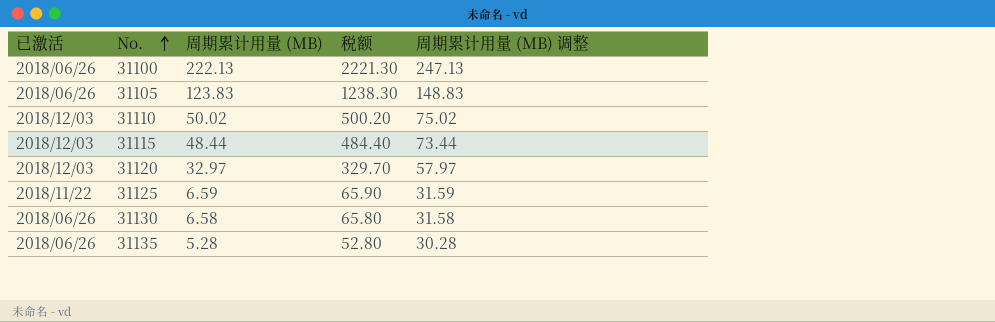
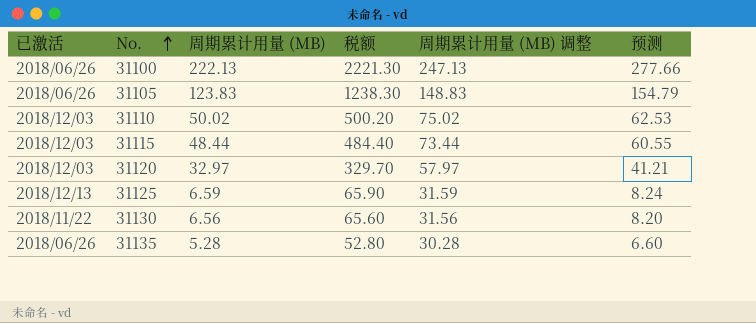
column 预测 | formula: none -> [周期累计用量 (MB)] * 1.25
31125 | 已激活: 2018/11/22 -> 2018/12/13
31130 | 已激活: 2018/06/26 -> 2018/11/22
31130 | 周期累计用量 (MB): 6.58 -> 6.56
31130 | 税额: 65.80 -> 65.60
31130 | 周期累计用量 (MB) 调整: 31.58 -> 31.56

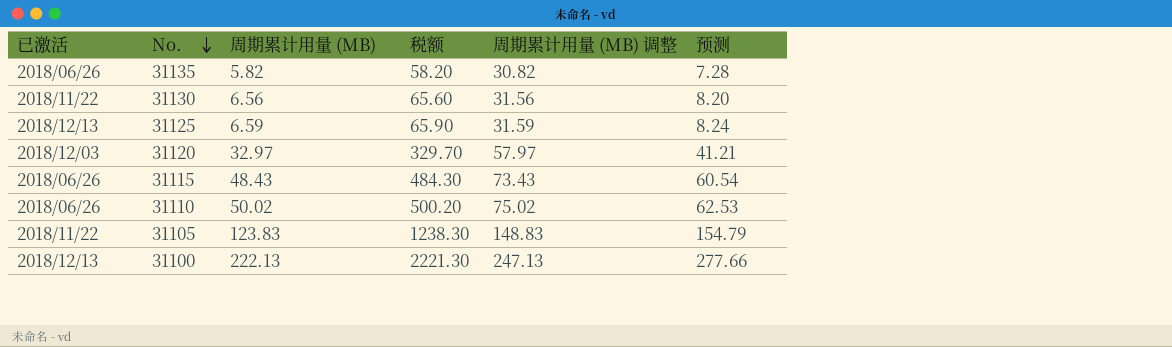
row order: No. ascending -> No. descending
31135 | 周期累计用量 (MB): 5.28 -> 5.82
31135 | 税额: 52.80 -> 58.20
31135 | 周期累计用量 (MB) 调整: 30.28 -> 30.82
31135 | 预测: 6.60 -> 7.28
31115 | 已激活: 2018/12/03 -> 2018/06/26
31115 | 周期累计用量 (MB): 48.44 -> 48.43
31115 | 税额: 484.40 -> 484.30
31115 | 周期累计用量 (MB) 调整: 73.44 -> 73.43
31115 | 预测: 60.55 -> 60.54
31110 | 已激活: 2018/12/03 -> 2018/06/26
31105 | 已激活: 2018/06/26 -> 2018/11/22
31100 | 已激活: 2018/06/26 -> 2018/12/13

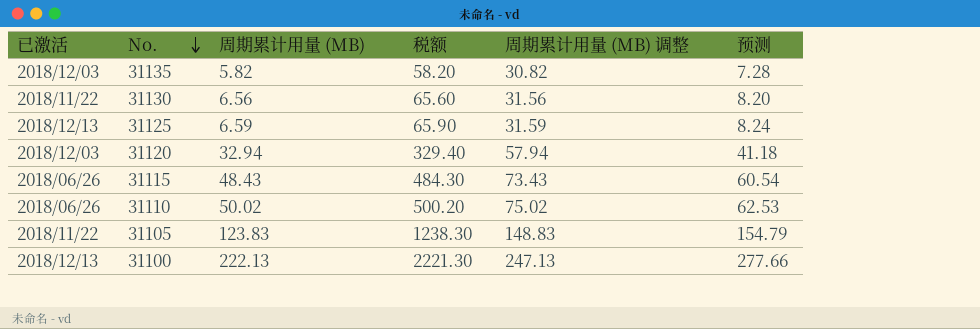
31135 | 已激活: 2018/06/26 -> 2018/12/03
31120 | 周期累计用量 (MB): 32.97 -> 32.94
31120 | 税额: 329.70 -> 329.40
31120 | 周期累计用量 (MB) 调整: 57.97 -> 57.94
31120 | 预测: 41.21 -> 41.18

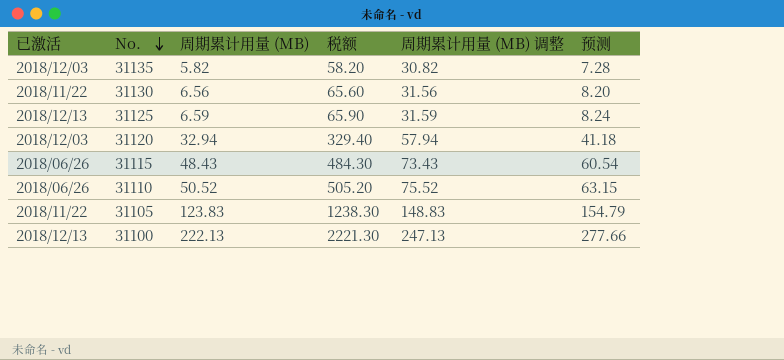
31110 | 周期累计用量 (MB): 50.02 -> 50.52
31110 | 税额: 500.20 -> 505.20
31110 | 周期累计用量 (MB) 调整: 75.02 -> 75.52
31110 | 预测: 62.53 -> 63.15

